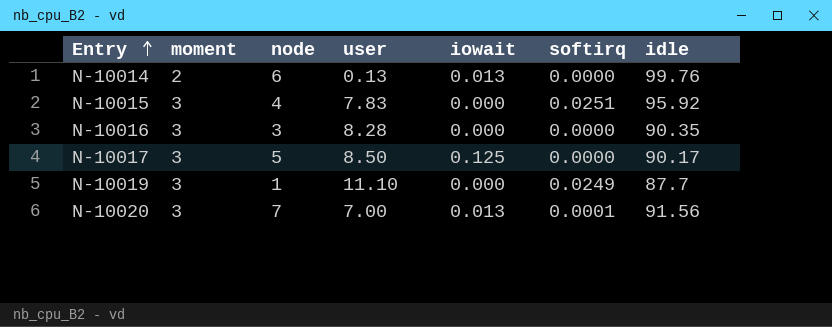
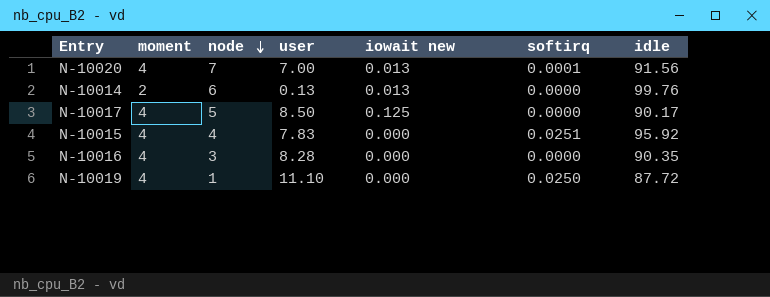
row order: Entry ascending -> node descending
column name: iowait -> iowait new
N-10020 | moment: 3 -> 4
N-10017 | moment: 3 -> 4
N-10015 | moment: 3 -> 4
N-10016 | moment: 3 -> 4
N-10019 | moment: 3 -> 4
N-10019 | softirq: 0.0249 -> 0.0250
N-10019 | idle: 87.7 -> 87.72

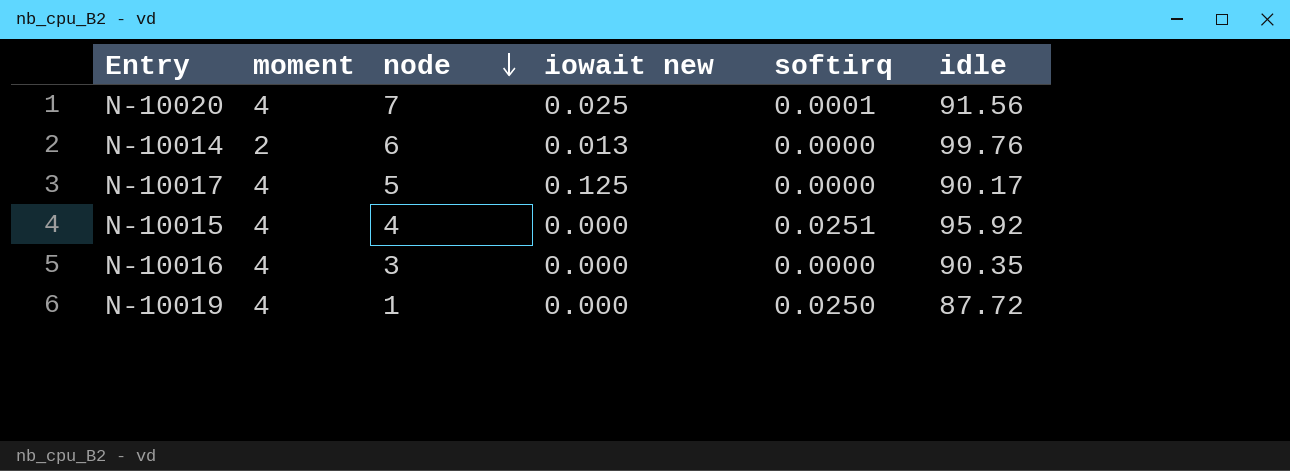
column user | position: 4 -> none
N-10020 | iowait new: 0.013 -> 0.025

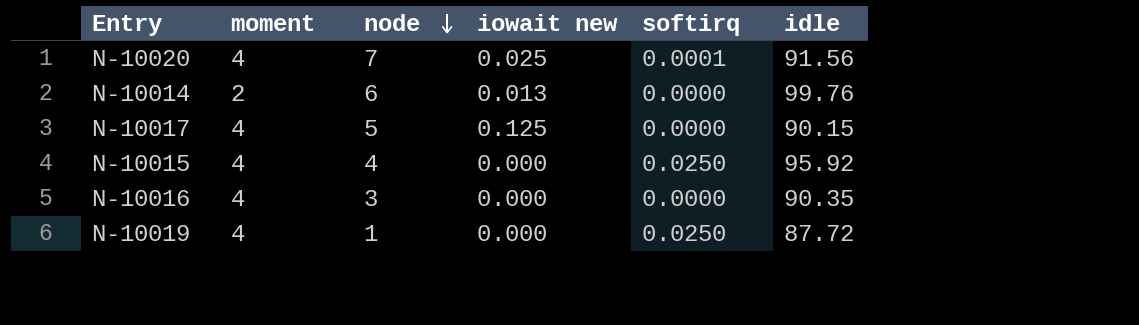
N-10017 | idle: 90.17 -> 90.15
N-10015 | softirq: 0.0251 -> 0.0250

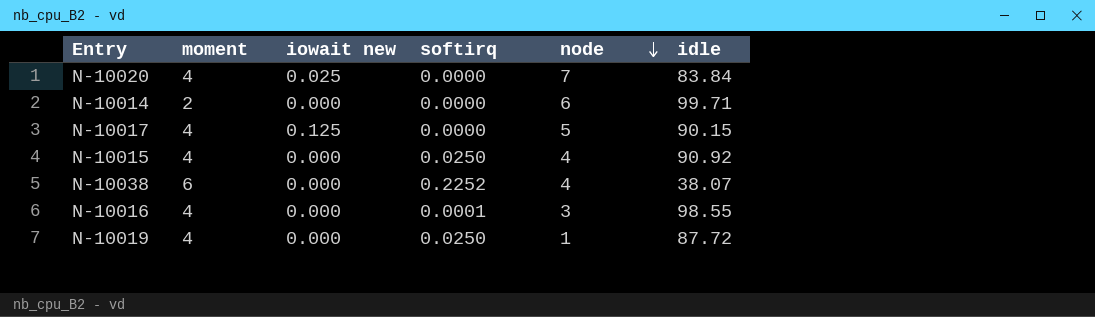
column node | position: 3 -> 5
N-10020 | softirq: 0.0001 -> 0.0000
N-10020 | idle: 91.56 -> 83.84
N-10014 | iowait new: 0.013 -> 0.000
N-10014 | idle: 99.76 -> 99.71
N-10015 | idle: 95.92 -> 90.92
row N-10038: none -> 6 | 0.000 | 0.2252 | 4 | 38.07
N-10016 | softirq: 0.0000 -> 0.0001
N-10016 | idle: 90.35 -> 98.55

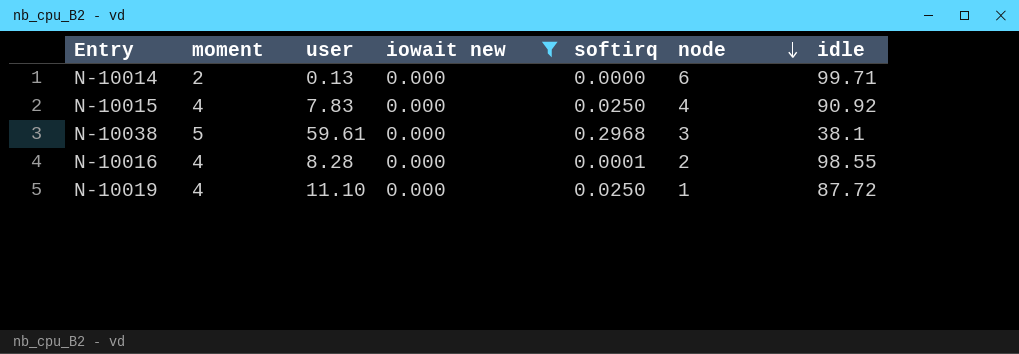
filter: none -> iowait new = 0.000
column user | position: none -> 3
N-10038 | moment: 6 -> 5
N-10038 | softirq: 0.2252 -> 0.2968
N-10038 | node: 4 -> 3
N-10038 | idle: 38.07 -> 38.1
N-10016 | node: 3 -> 2

